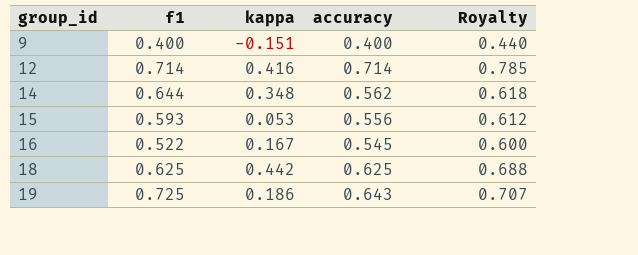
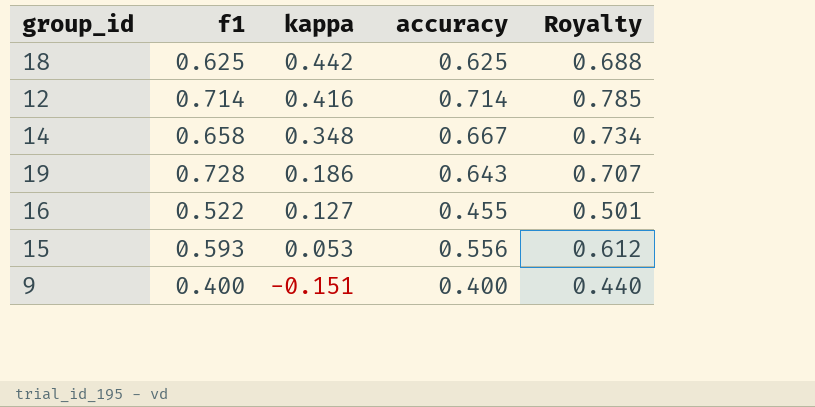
row order: group_id ascending -> kappa descending
14 | f1: 0.644 -> 0.658
14 | accuracy: 0.562 -> 0.667
14 | Royalty: 0.618 -> 0.734
19 | f1: 0.725 -> 0.728
16 | kappa: 0.167 -> 0.127
16 | accuracy: 0.545 -> 0.455
16 | Royalty: 0.600 -> 0.501

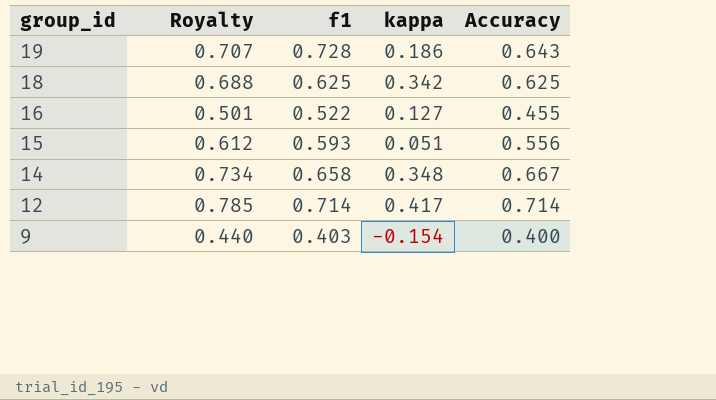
row order: kappa descending -> group_id descending
column Royalty | position: 5 -> 2
column name: accuracy -> Accuracy
18 | kappa: 0.442 -> 0.342
15 | kappa: 0.053 -> 0.051
12 | kappa: 0.416 -> 0.417
9 | f1: 0.400 -> 0.403
9 | kappa: -0.151 -> -0.154

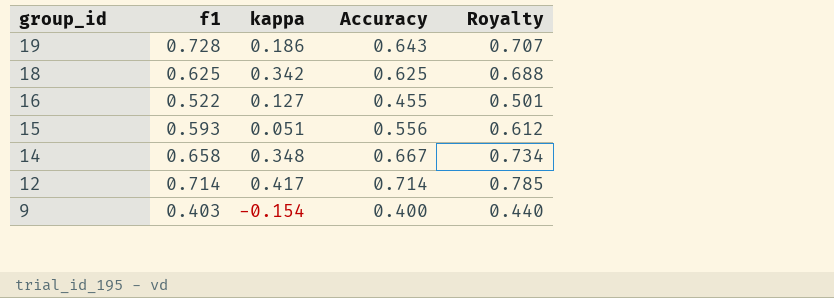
column Royalty | position: 2 -> 5

